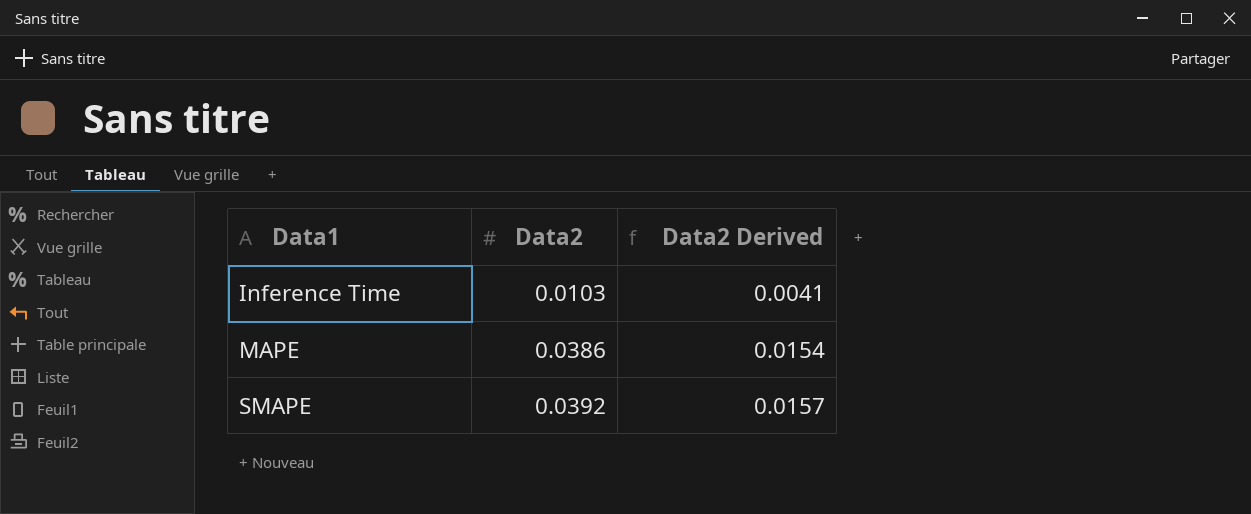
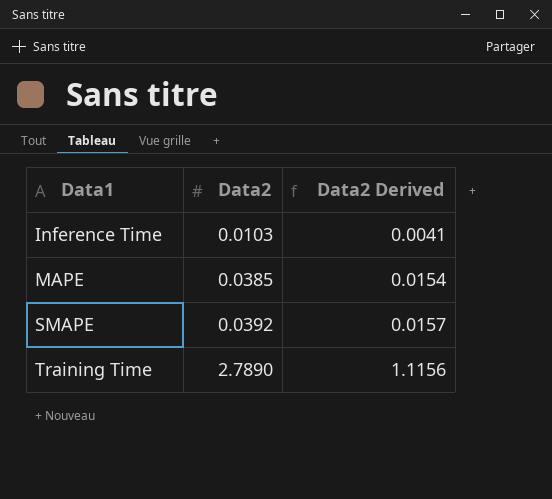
MAPE | Data2: 0.0386 -> 0.0385
row Training Time: none -> 2.7890 | 1.1156

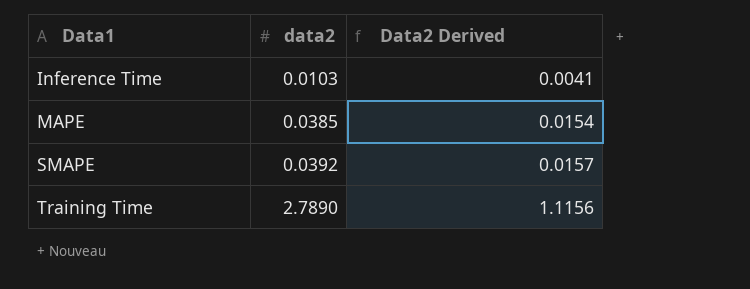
column name: Data2 -> data2

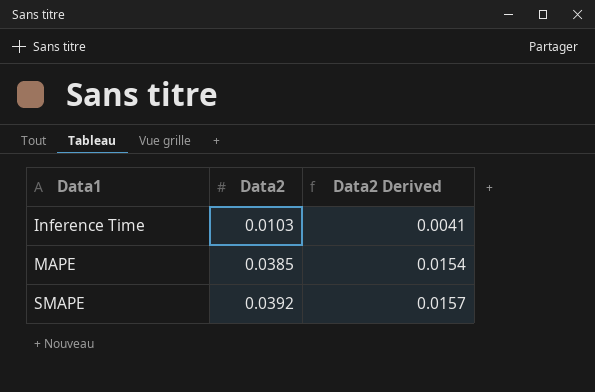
column name: data2 -> Data2
row Training Time: 2.7890 | 1.1156 -> none

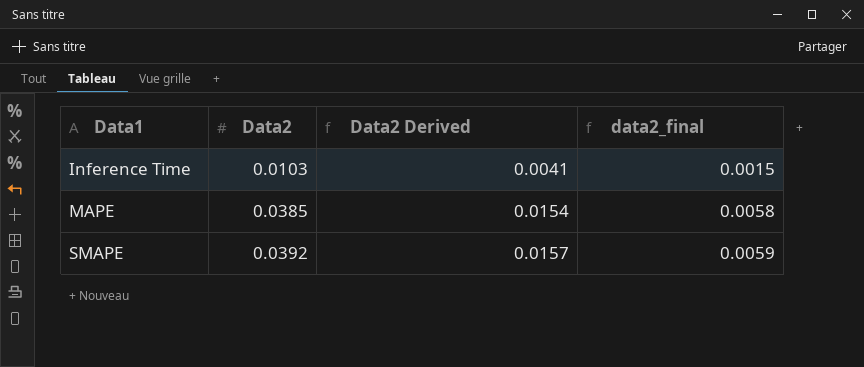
column data2_final | formula: none -> [Data2] * 0.15

